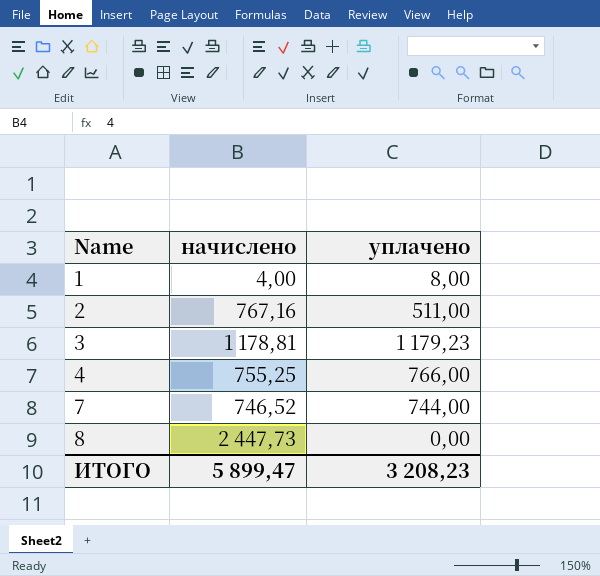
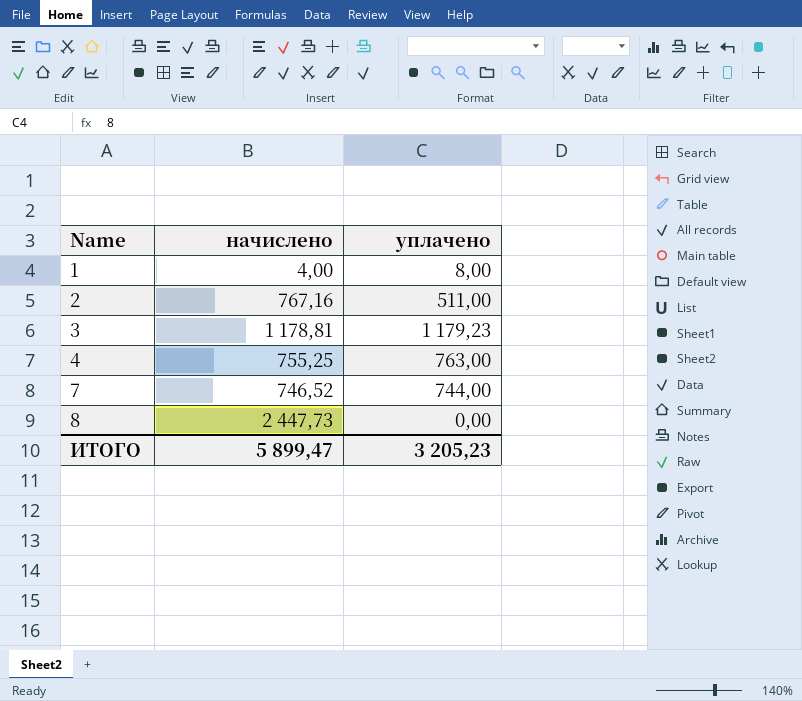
4 | уплачено: 766,00 -> 763,00
ИТОГО | уплачено: 3 208,23 -> 3 205,23

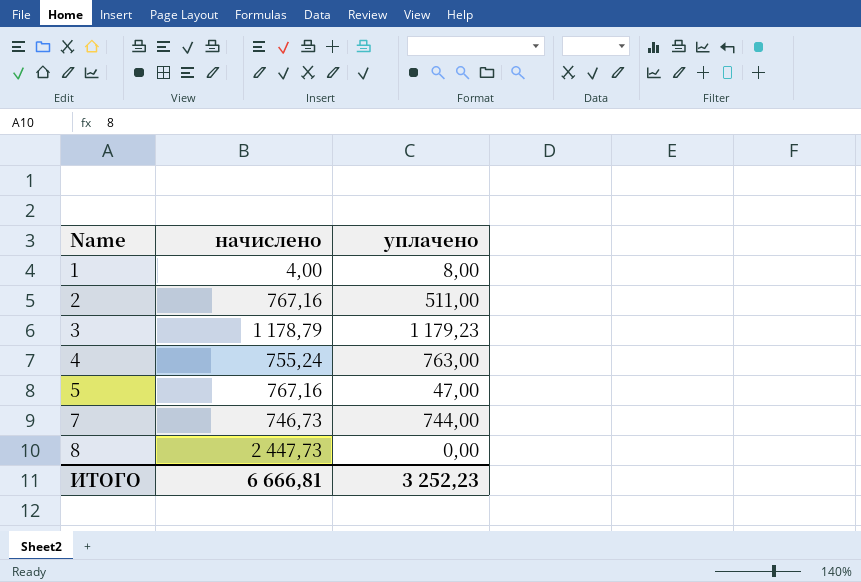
3 | начислено: 1 178,81 -> 1 178,79
4 | начислено: 755,25 -> 755,24
row 5: none -> 767,16 | 47,00
7 | начислено: 746,52 -> 746,73
ИТОГО | начислено: 5 899,47 -> 6 666,81
ИТОГО | уплачено: 3 205,23 -> 3 252,23

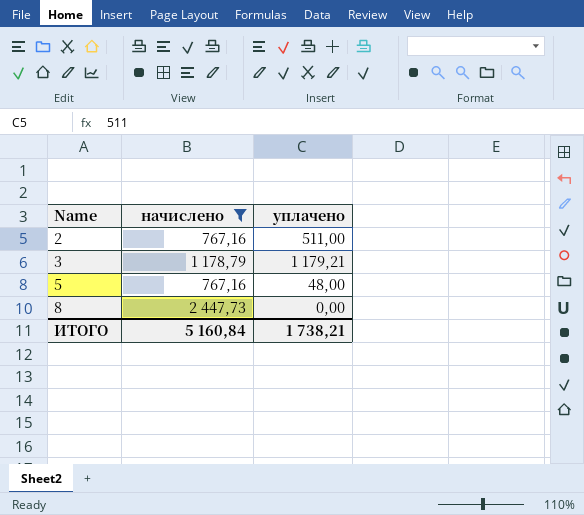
filter: none -> начислено >= 767,16
3 | уплачено: 1 179,23 -> 1 179,21
5 | уплачено: 47,00 -> 48,00
ИТОГО | начислено: 6 666,81 -> 5 160,84
ИТОГО | уплачено: 3 252,23 -> 1 738,21

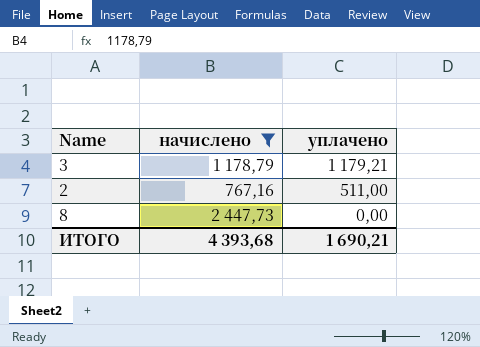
row order: Name ascending -> уплачено descending
row 5: 767,16 | 48,00 -> none
ИТОГО | начислено: 5 160,84 -> 4 393,68
ИТОГО | уплачено: 1 738,21 -> 1 690,21

